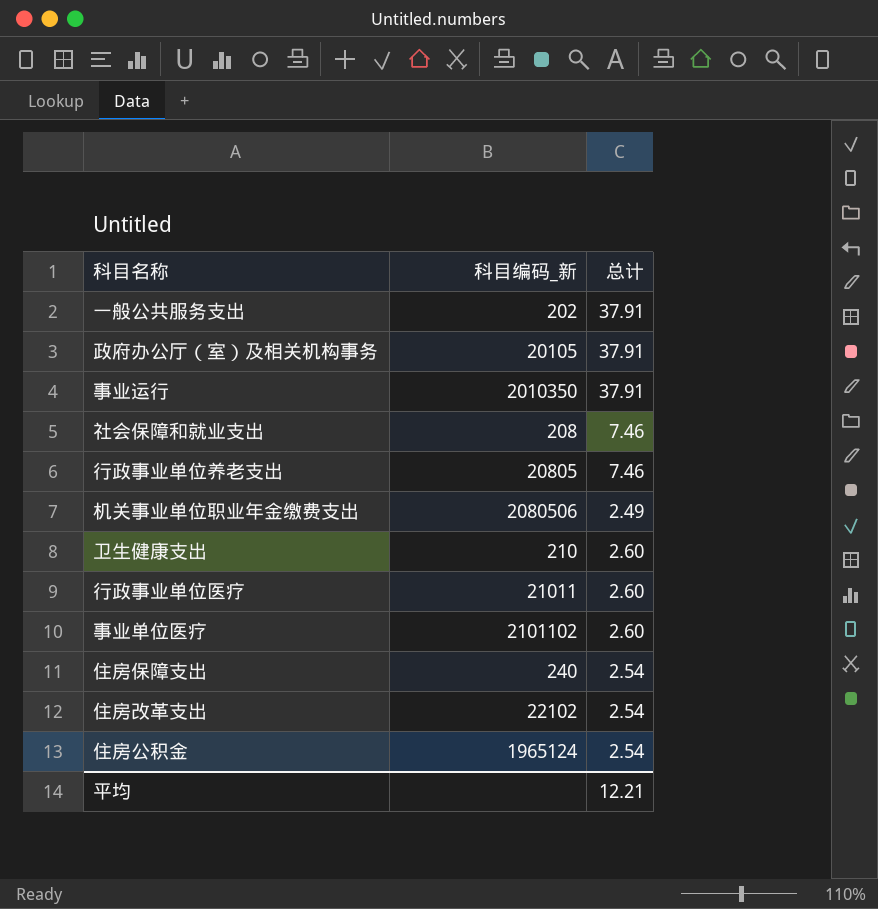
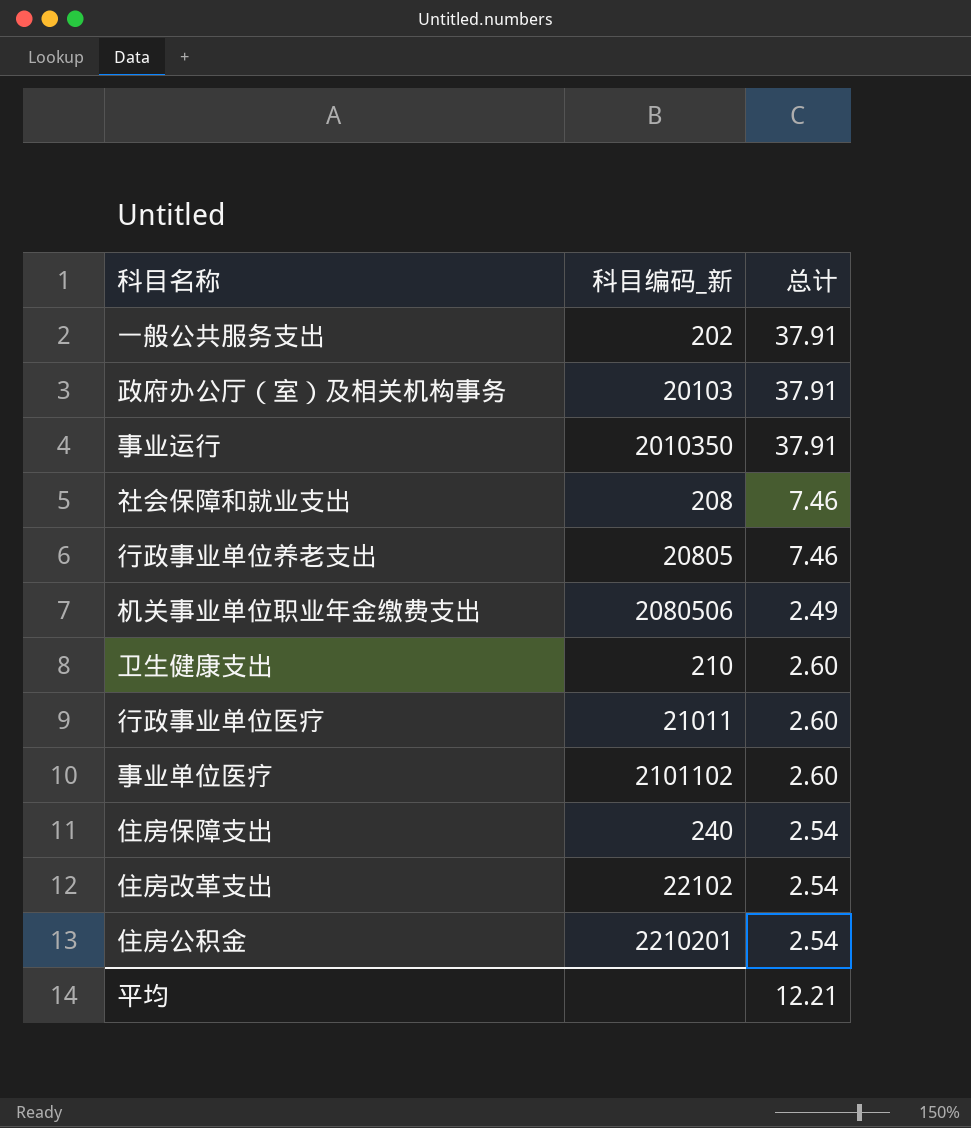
政府办公厅（室）及相关机构事务 | 科目编码_新: 20105 -> 20103
住房公积金 | 科目编码_新: 1965124 -> 2210201

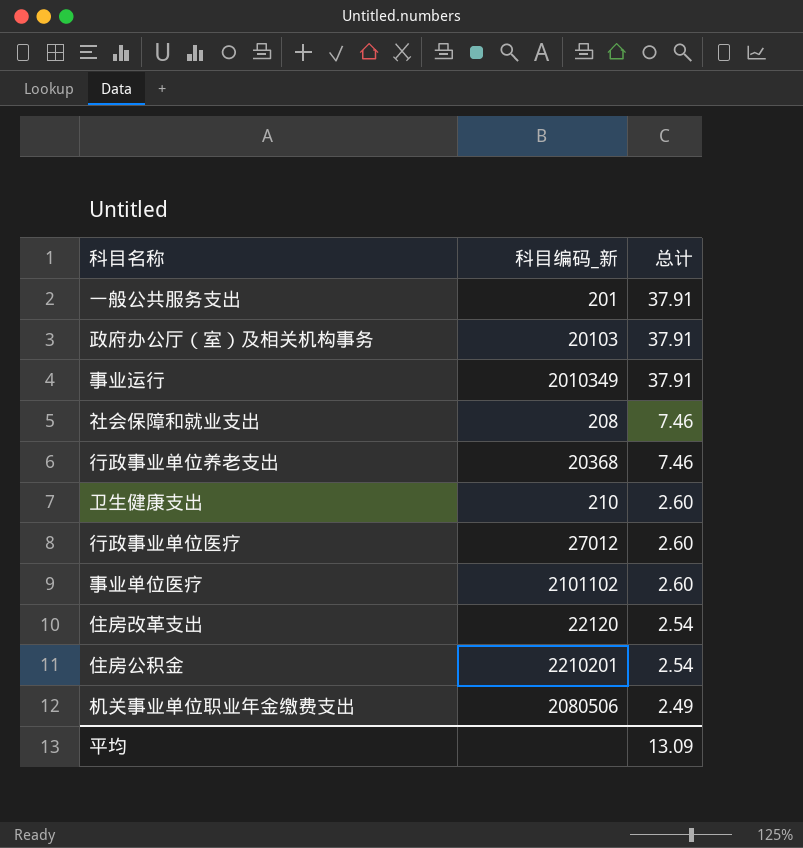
row order: none -> 总计 descending
row 住房保障支出: 240 | 2.54 -> none
一般公共服务支出 | 科目编码_新: 202 -> 201
事业运行 | 科目编码_新: 2010350 -> 2010349
行政事业单位养老支出 | 科目编码_新: 20805 -> 20368
行政事业单位医疗 | 科目编码_新: 21011 -> 27012
住房改革支出 | 科目编码_新: 22102 -> 22120
平均 | 总计: 12.21 -> 13.09

